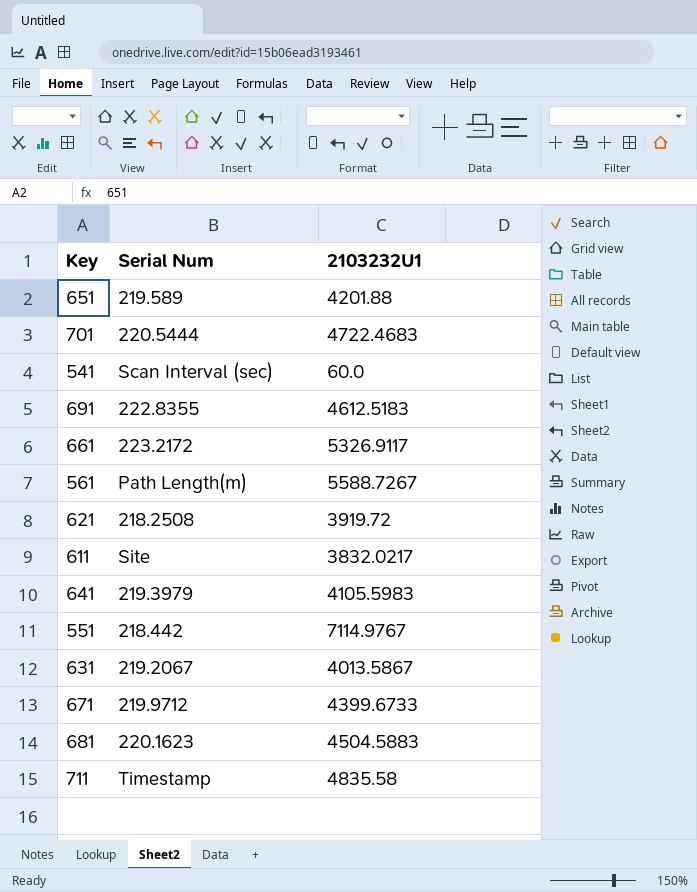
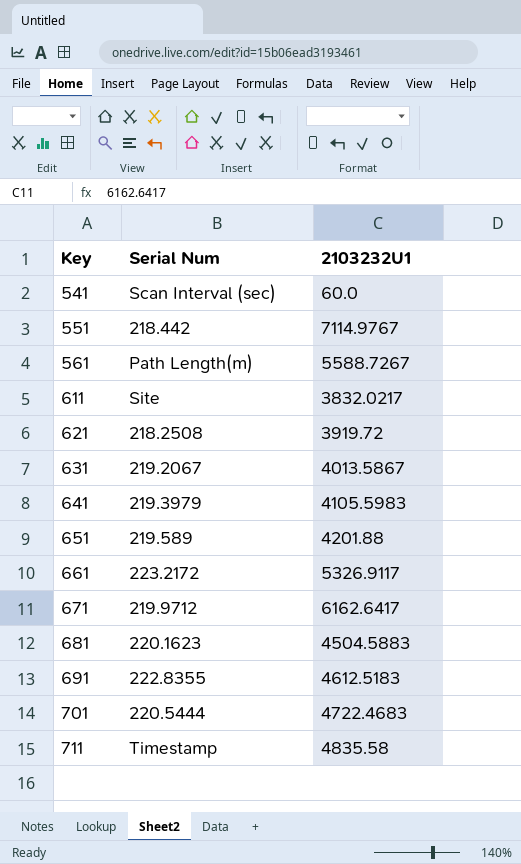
row order: none -> Key ascending
671 | 2103232U1: 4399.6733 -> 6162.6417

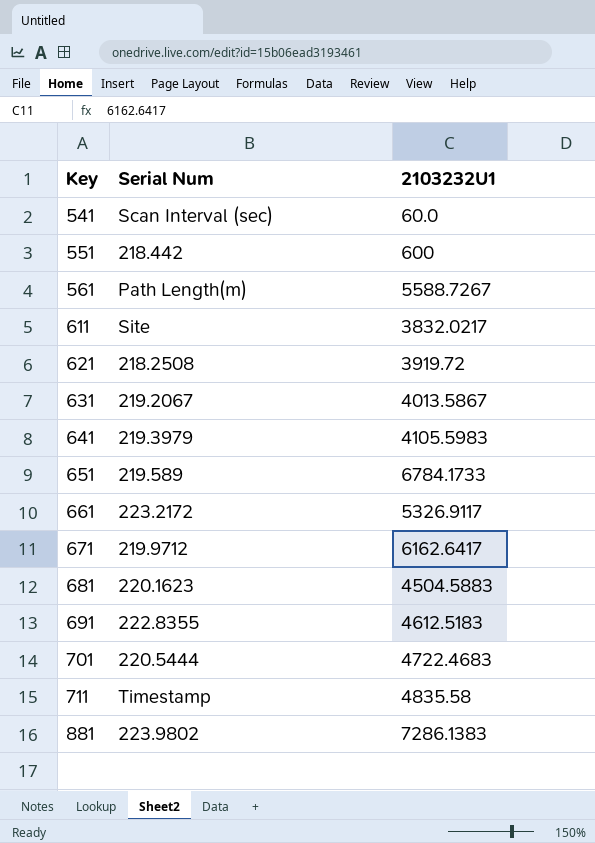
551 | 2103232U1: 7114.9767 -> 600
651 | 2103232U1: 4201.88 -> 6784.1733
row 881: none -> 223.9802 | 7286.1383

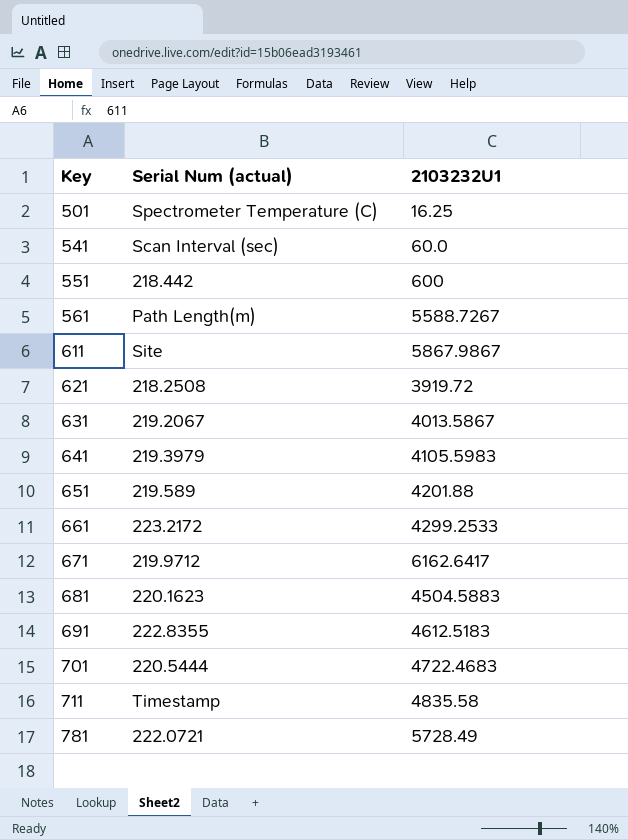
column name: Serial Num -> Serial Num (actual)
row 881: 223.9802 | 7286.1383 -> none
row 501: none -> Spectrometer Temperature (C) | 16.25
611 | 2103232U1: 3832.0217 -> 5867.9867
651 | 2103232U1: 6784.1733 -> 4201.88
661 | 2103232U1: 5326.9117 -> 4299.2533
row 781: none -> 222.0721 | 5728.49

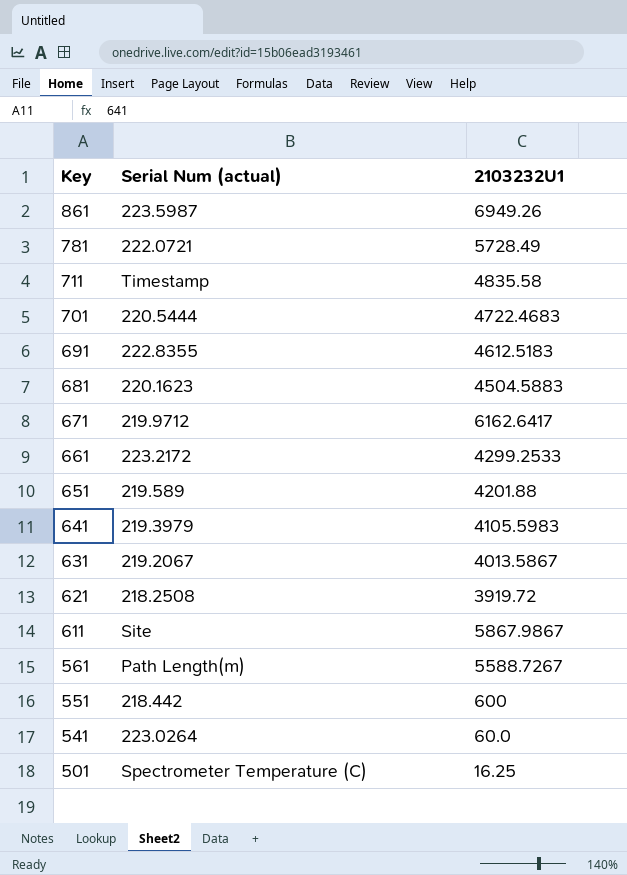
row order: Key ascending -> Key descending
row 861: none -> 223.5987 | 6949.26
541 | Serial Num (actual): Scan Interval (sec) -> 223.0264

